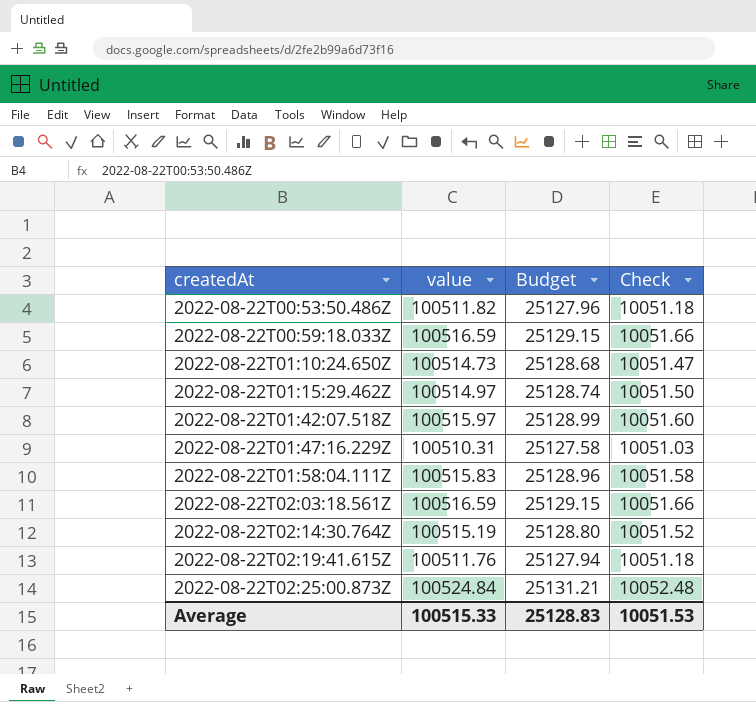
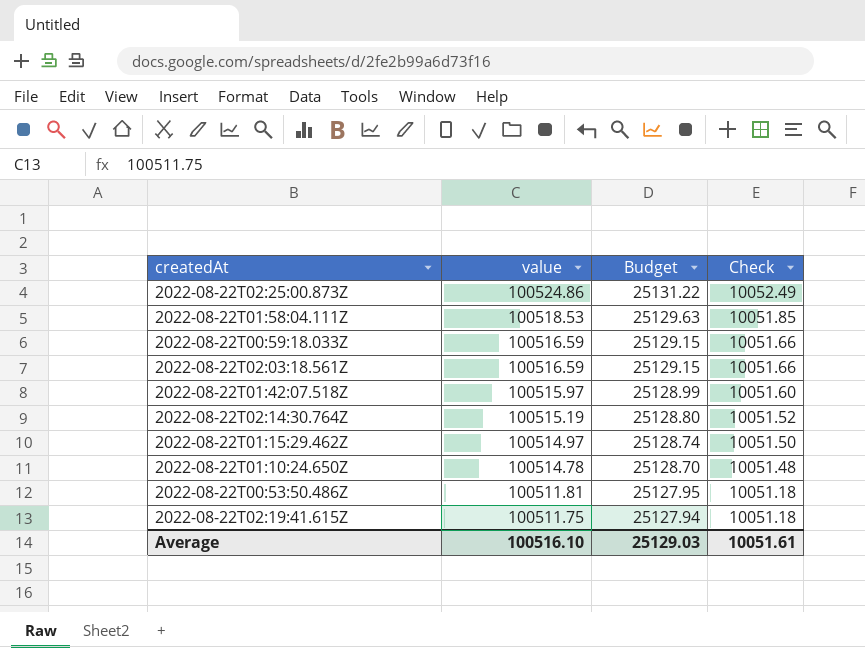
row order: createdAt ascending -> value descending
row 2022-08-22T01:47:16.229Z: 100510.31 | 25127.58 | 10051.03 -> none
2022-08-22T02:25:00.873Z | value: 100524.84 -> 100524.86
2022-08-22T02:25:00.873Z | Budget: 25131.21 -> 25131.22
2022-08-22T02:25:00.873Z | Check: 10052.48 -> 10052.49
2022-08-22T01:58:04.111Z | value: 100515.83 -> 100518.53
2022-08-22T01:58:04.111Z | Budget: 25128.96 -> 25129.63
2022-08-22T01:58:04.111Z | Check: 10051.58 -> 10051.85
2022-08-22T01:10:24.650Z | value: 100514.73 -> 100514.78
2022-08-22T01:10:24.650Z | Budget: 25128.68 -> 25128.70
2022-08-22T01:10:24.650Z | Check: 10051.47 -> 10051.48
2022-08-22T00:53:50.486Z | value: 100511.82 -> 100511.81
2022-08-22T00:53:50.486Z | Budget: 25127.96 -> 25127.95
2022-08-22T02:19:41.615Z | value: 100511.76 -> 100511.75
Average | value: 100515.33 -> 100516.10
Average | Budget: 25128.83 -> 25129.03
Average | Check: 10051.53 -> 10051.61

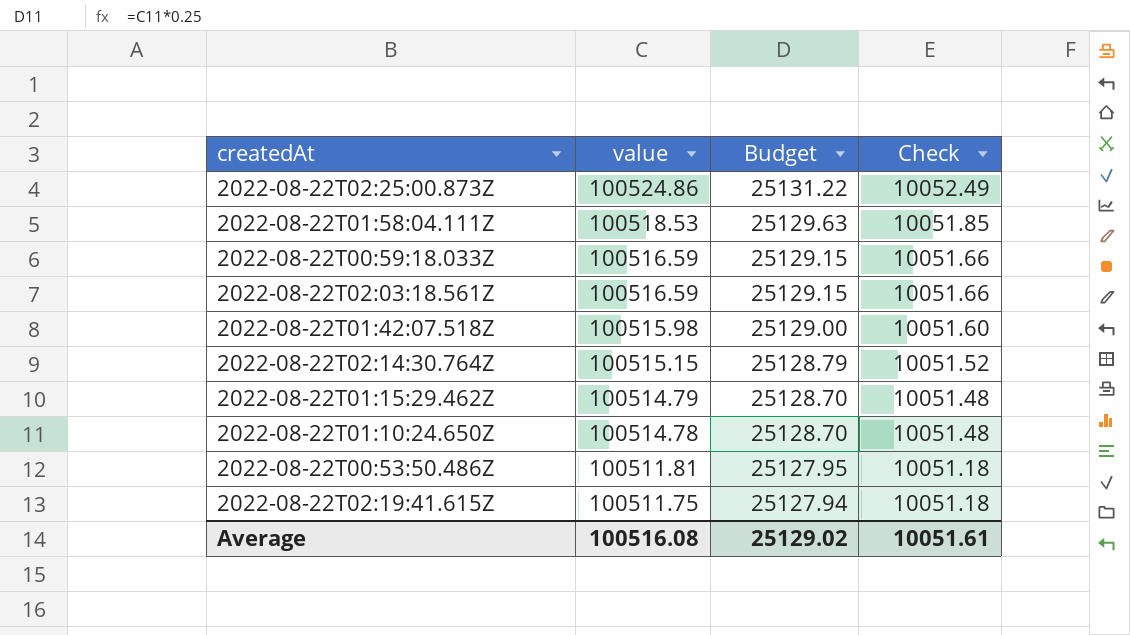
2022-08-22T01:42:07.518Z | value: 100515.97 -> 100515.98
2022-08-22T01:42:07.518Z | Budget: 25128.99 -> 25129.00
2022-08-22T02:14:30.764Z | value: 100515.19 -> 100515.15
2022-08-22T02:14:30.764Z | Budget: 25128.80 -> 25128.79
2022-08-22T01:15:29.462Z | value: 100514.97 -> 100514.79
2022-08-22T01:15:29.462Z | Budget: 25128.74 -> 25128.70
2022-08-22T01:15:29.462Z | Check: 10051.50 -> 10051.48
Average | value: 100516.10 -> 100516.08
Average | Budget: 25129.03 -> 25129.02

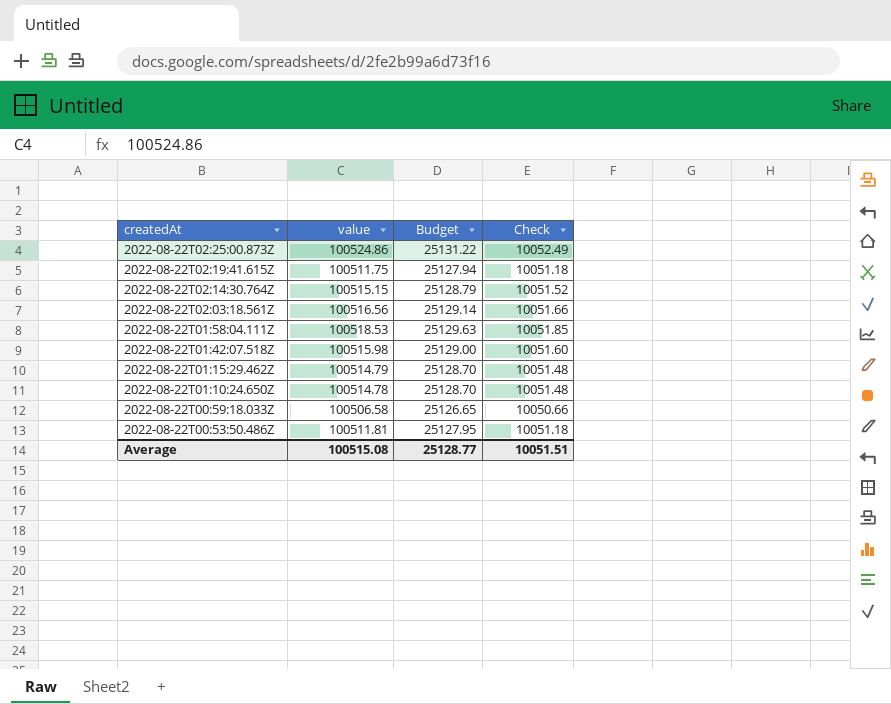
row order: value descending -> createdAt descending
2022-08-22T02:03:18.561Z | value: 100516.59 -> 100516.56
2022-08-22T02:03:18.561Z | Budget: 25129.15 -> 25129.14
2022-08-22T00:59:18.033Z | value: 100516.59 -> 100506.58
2022-08-22T00:59:18.033Z | Budget: 25129.15 -> 25126.65
2022-08-22T00:59:18.033Z | Check: 10051.66 -> 10050.66
Average | value: 100516.08 -> 100515.08
Average | Budget: 25129.02 -> 25128.77
Average | Check: 10051.61 -> 10051.51

